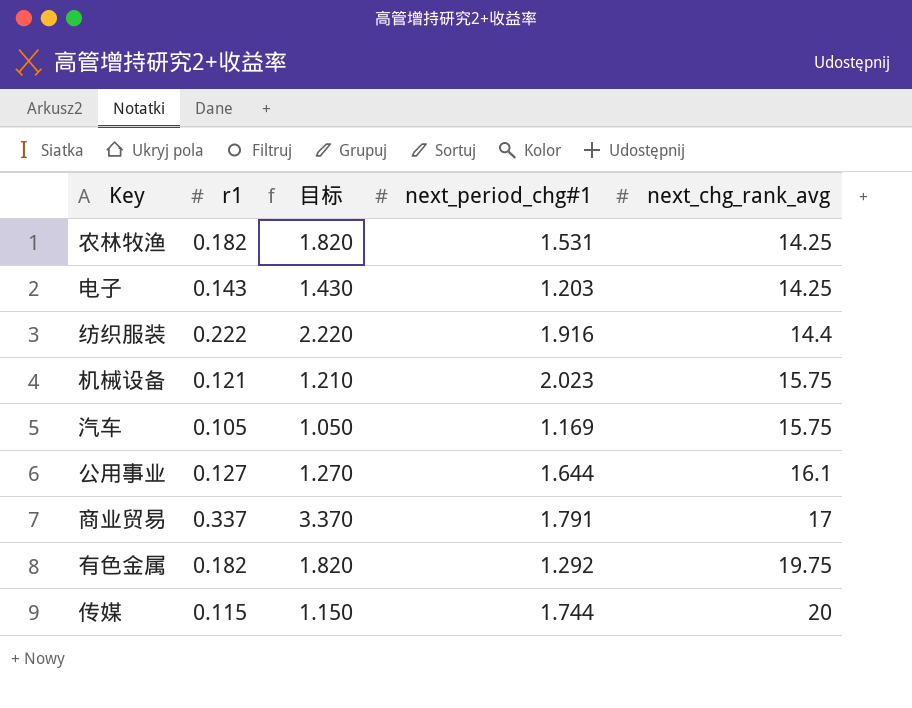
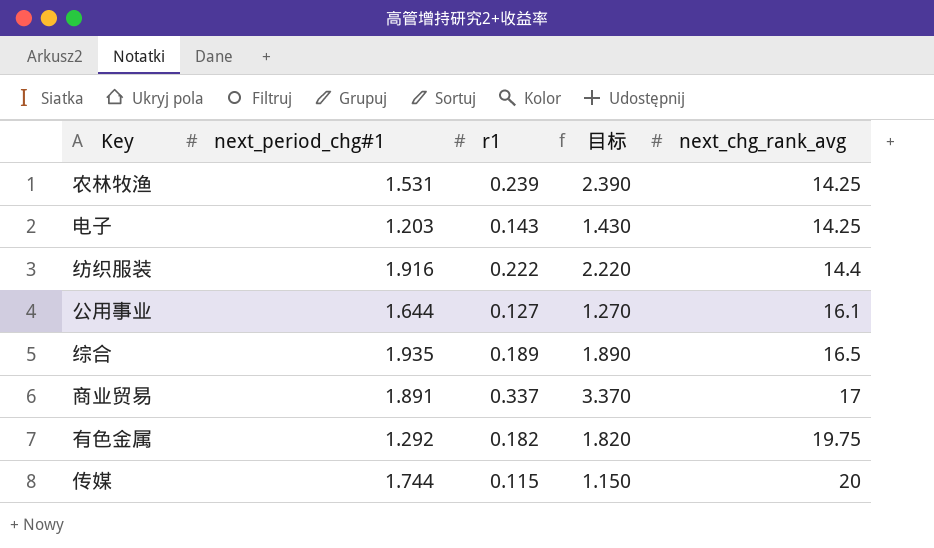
column next_period_chg#1 | position: 4 -> 2
row 机械设备: 0.121 | 1.210 | 2.023 | 15.75 -> none
row 汽车: 0.105 | 1.050 | 1.169 | 15.75 -> none
农林牧渔 | r1: 0.182 -> 0.239
农林牧渔 | 目标: 1.820 -> 2.390
row 综合: none -> 1.935 | 0.189 | 1.890 | 16.5
商业贸易 | next_period_chg#1: 1.791 -> 1.891

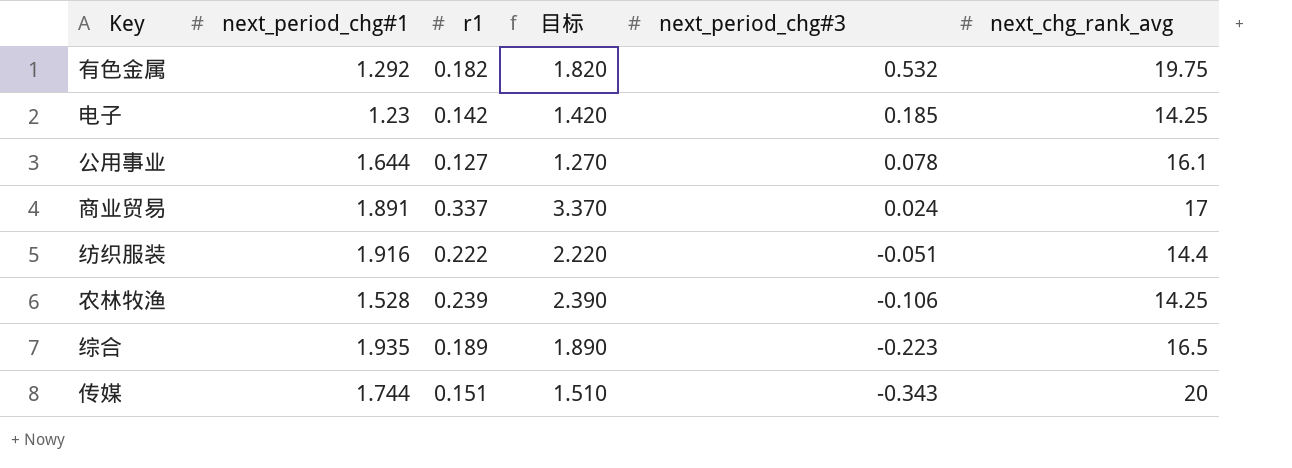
row order: next_chg_rank_avg ascending -> next_period_chg#3 descending
column next_period_chg#3 | position: none -> 5
电子 | next_period_chg#1: 1.203 -> 1.23
电子 | r1: 0.143 -> 0.142
电子 | 目标: 1.430 -> 1.420
农林牧渔 | next_period_chg#1: 1.531 -> 1.528
传媒 | r1: 0.115 -> 0.151
传媒 | 目标: 1.150 -> 1.510

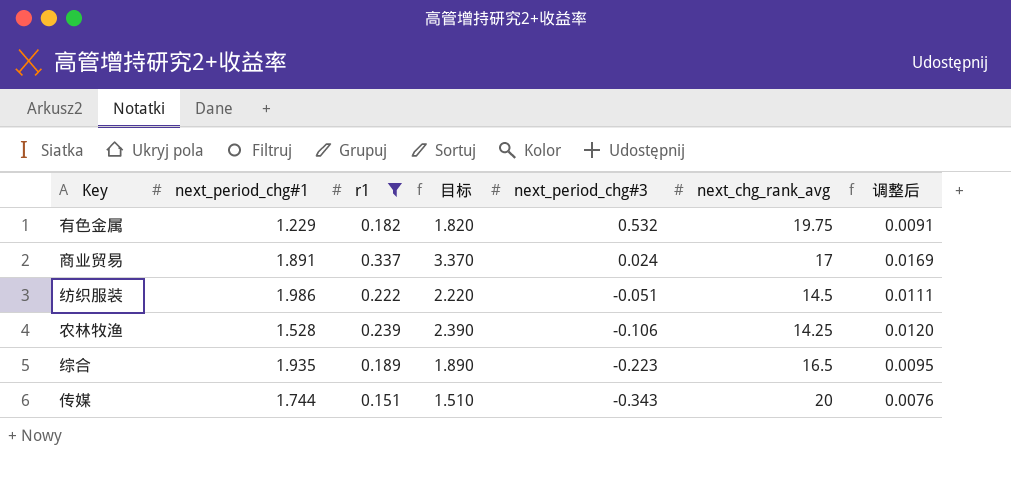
filter: none -> r1 >= 0.151
column 调整后 | formula: none -> [r1] * 0.05
有色金属 | next_period_chg#1: 1.292 -> 1.229
纺织服装 | next_period_chg#1: 1.916 -> 1.986
纺织服装 | next_chg_rank_avg: 14.4 -> 14.5

